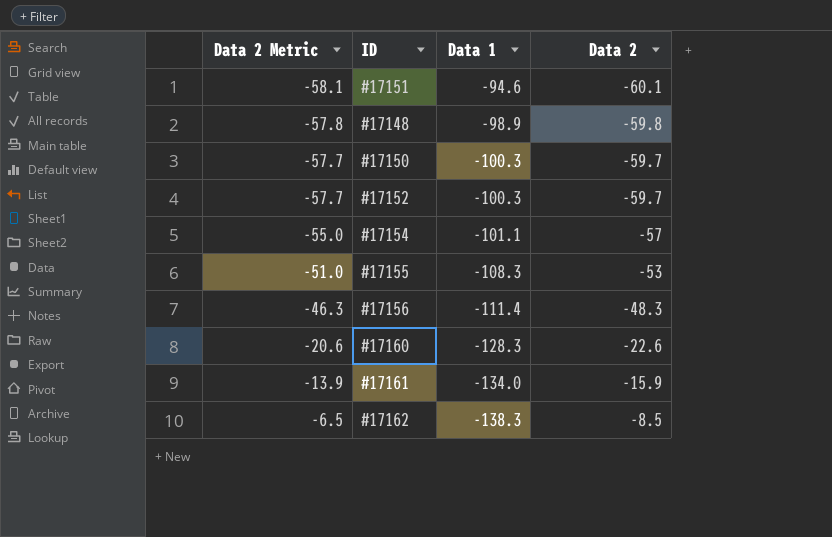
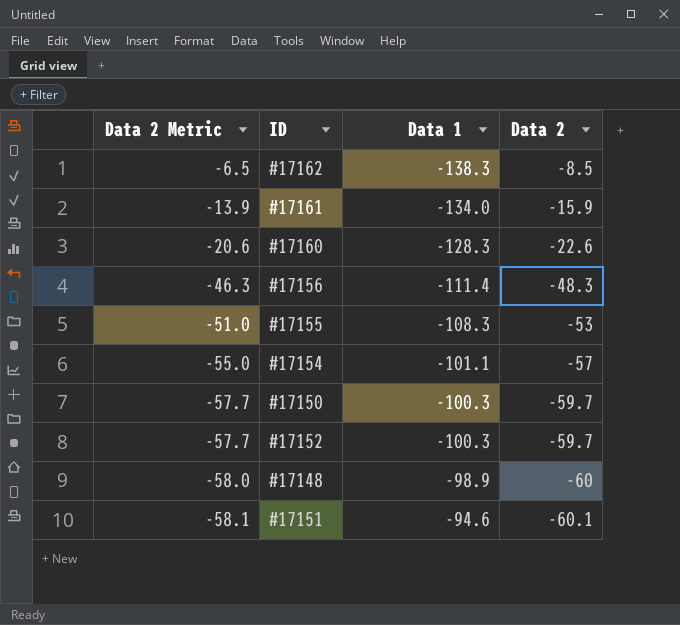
row order: Data 2 Metric ascending -> Data 2 Metric descending
#17148 | Data 2 Metric: -57.8 -> -58.0
#17148 | Data 2: -59.8 -> -60

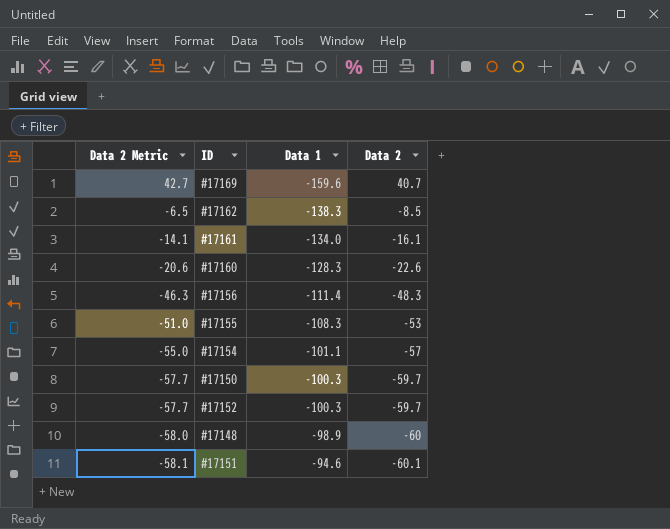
row #17169: none -> 42.7 | -159.6 | 40.7
#17161 | Data 2 Metric: -13.9 -> -14.1
#17161 | Data 2: -15.9 -> -16.1

